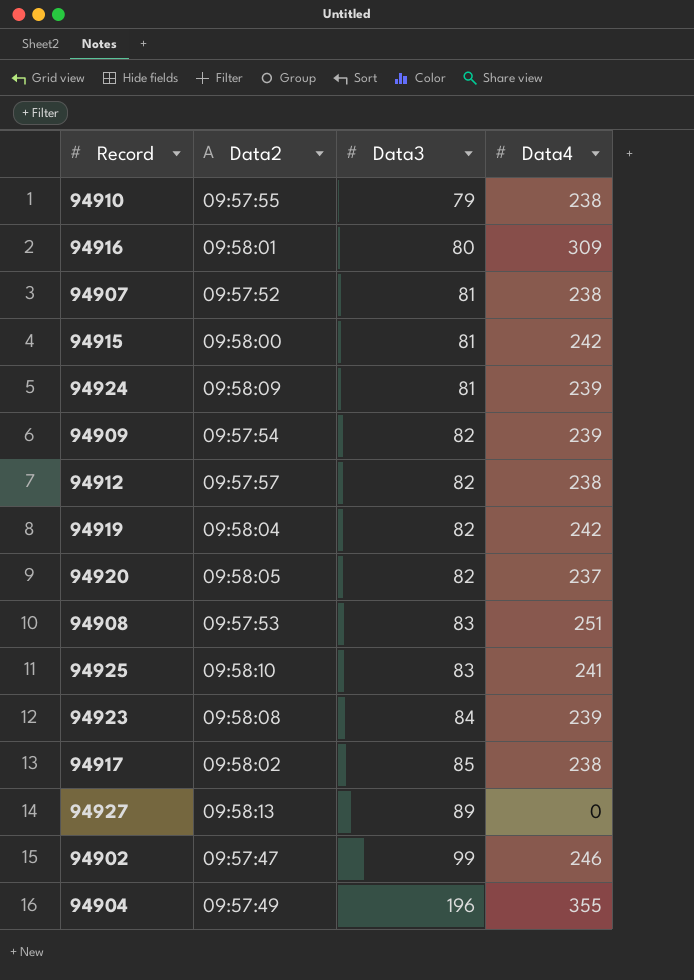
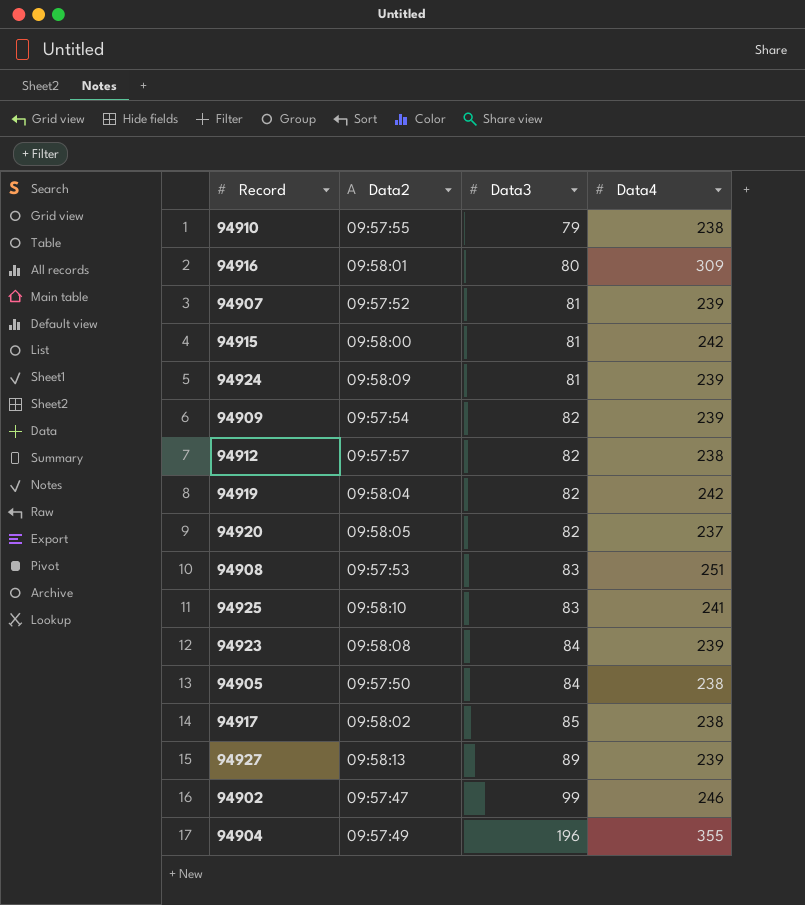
94907 | Data4: 238 -> 239
row 94905: none -> 09:57:50 | 84 | 238
94927 | Data4: 0 -> 239

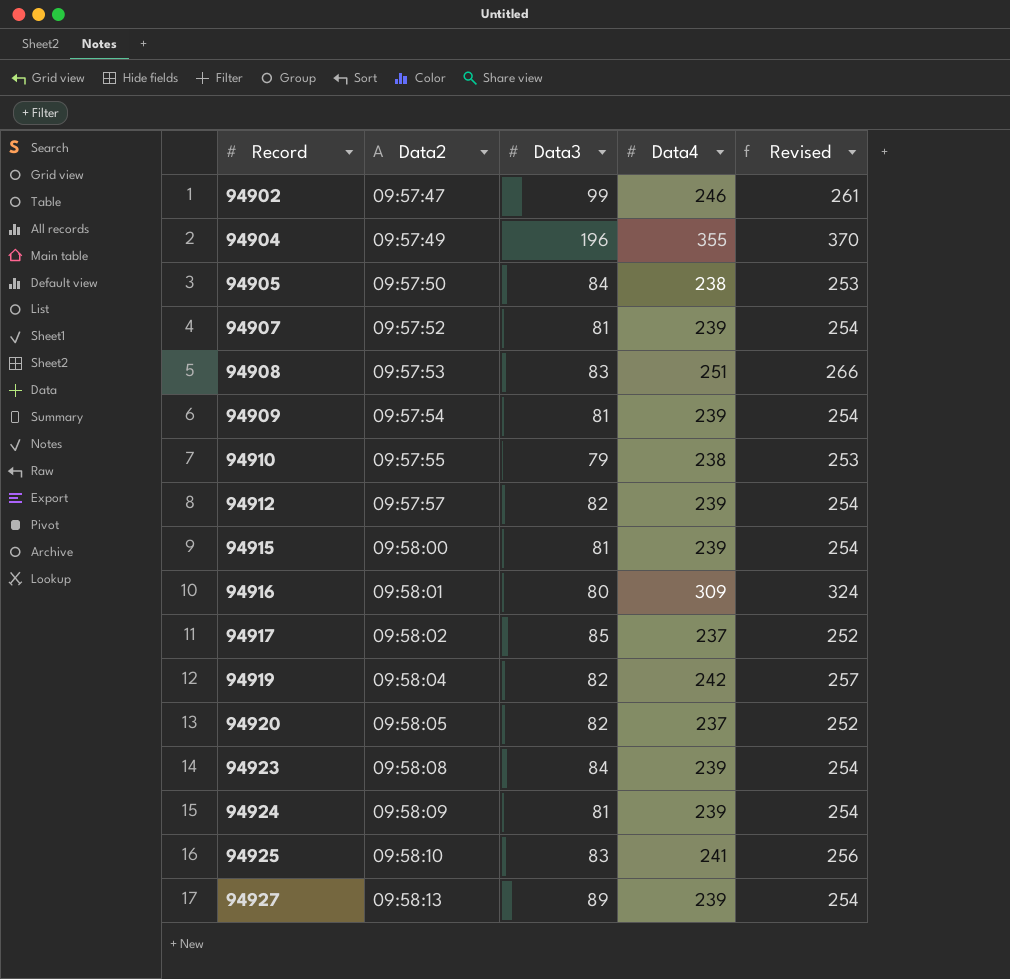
row order: Data3 ascending -> Record ascending
column Revised | formula: none -> [Data4] + 15
94909 | Data3: 82 -> 81
94912 | Data4: 238 -> 239
94915 | Data4: 242 -> 239
94917 | Data4: 238 -> 237

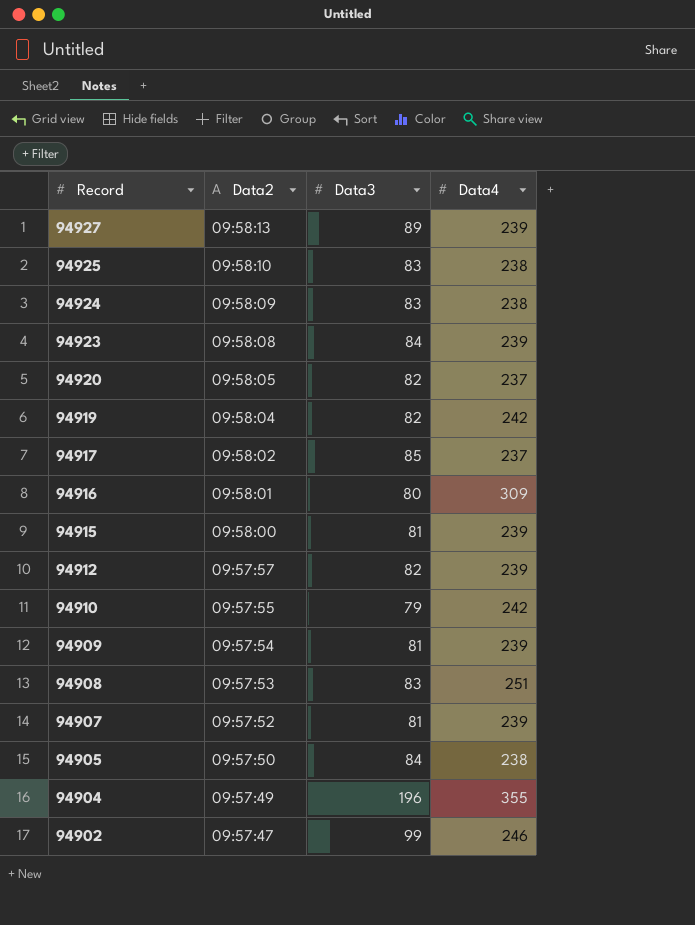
row order: Record ascending -> Record descending
column Revised | formula: [Data4] + 15 -> none
94925 | Data4: 241 -> 238
94924 | Data3: 81 -> 83
94924 | Data4: 239 -> 238
94910 | Data4: 238 -> 242

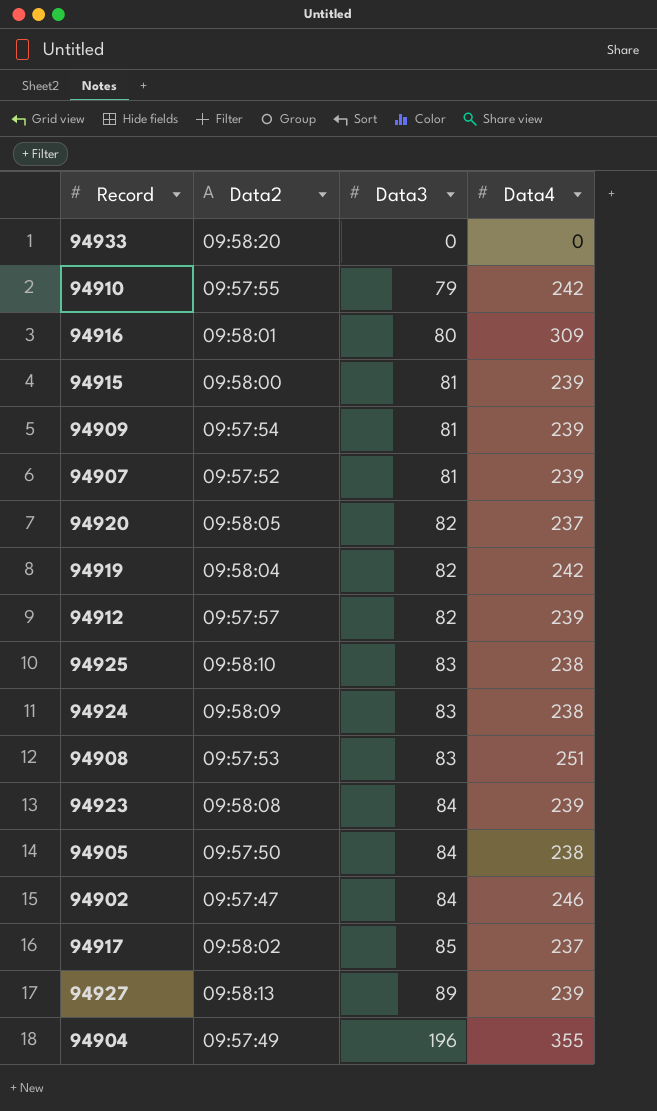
row order: Record descending -> Data3 ascending
row 94933: none -> 09:58:20 | 0 | 0
94902 | Data3: 99 -> 84

